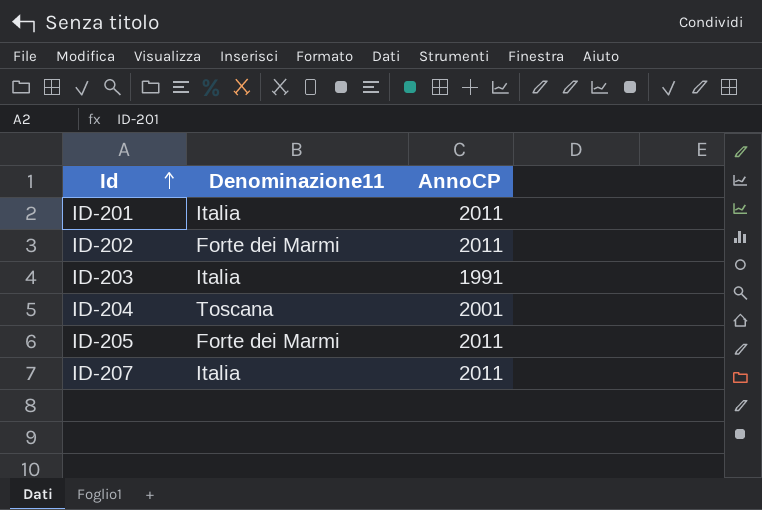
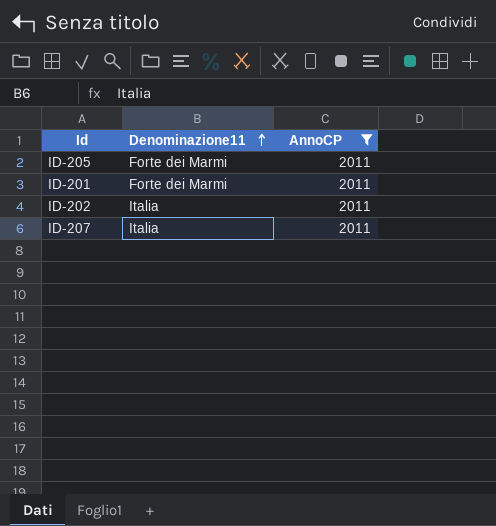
filter: none -> AnnoCP = 2011
row order: Id ascending -> Denominazione11 ascending
ID-201 | Denominazione11: Italia -> Forte dei Marmi
ID-202 | Denominazione11: Forte dei Marmi -> Italia

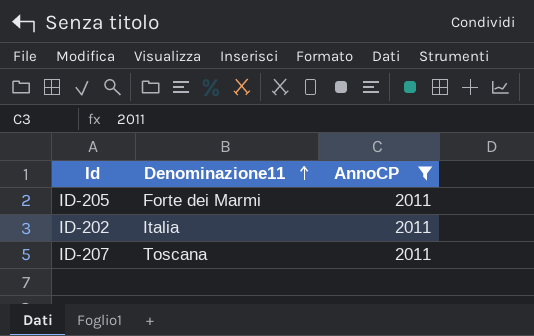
row ID-201: Forte dei Marmi | 2011 -> none
ID-207 | Denominazione11: Italia -> Toscana

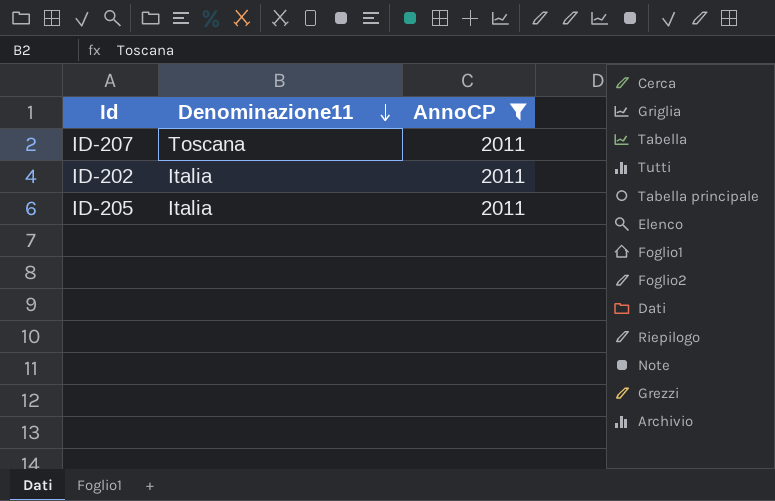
row order: Denominazione11 ascending -> Denominazione11 descending
ID-205 | Denominazione11: Forte dei Marmi -> Italia

